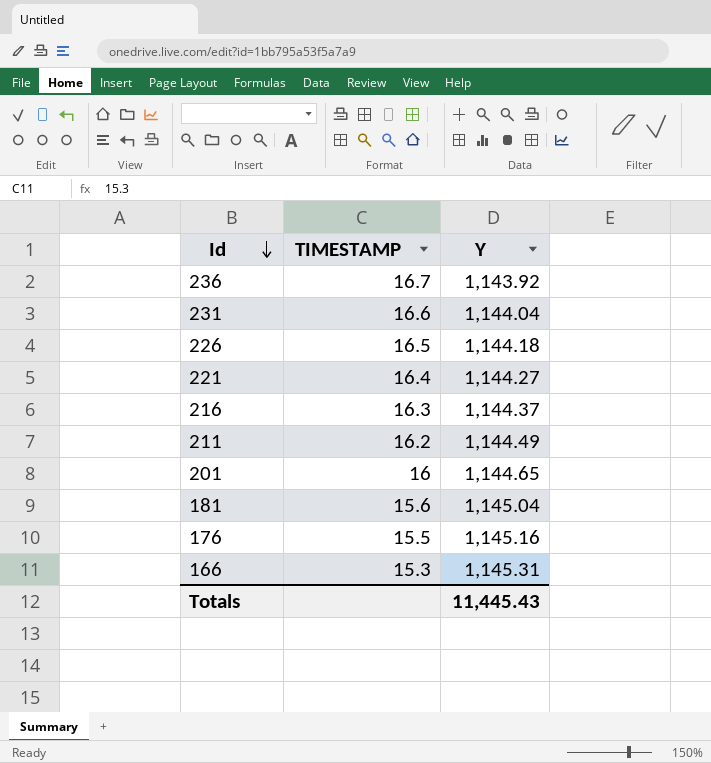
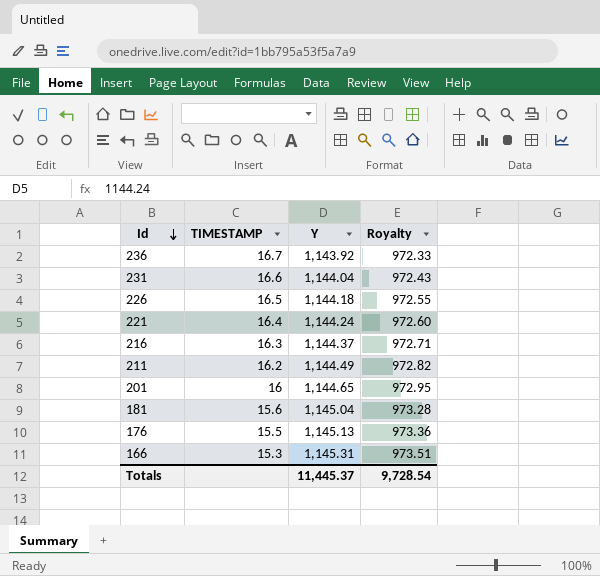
column Royalty | formula: none -> [Y] * 0.85
221 | Y: 1,144.27 -> 1,144.24
176 | Y: 1,145.16 -> 1,145.13
Totals | Y: 11,445.43 -> 11,445.37

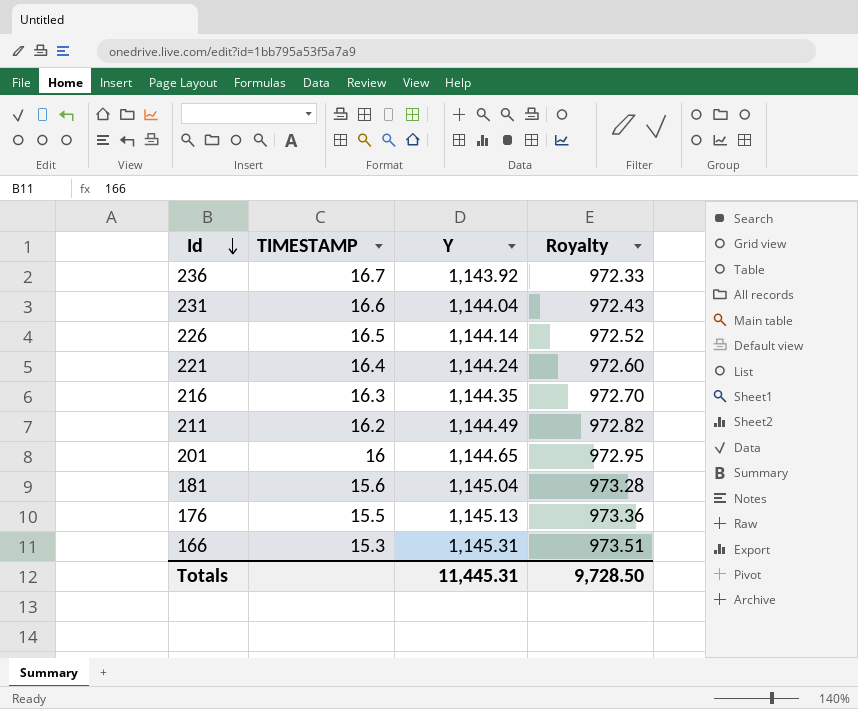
226 | Y: 1,144.18 -> 1,144.14
226 | Royalty: 972.55 -> 972.52
216 | Y: 1,144.37 -> 1,144.35
216 | Royalty: 972.71 -> 972.70
Totals | Y: 11,445.37 -> 11,445.31
Totals | Royalty: 9,728.54 -> 9,728.50

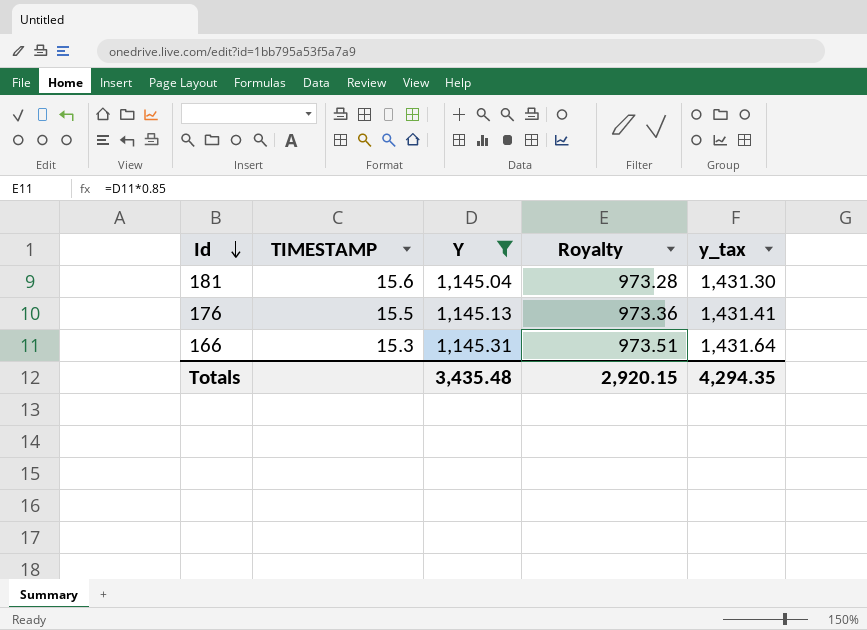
filter: none -> Y >= 1,145.04
column y_tax | formula: none -> [Y] * 1.25
Totals | Y: 11,445.31 -> 3,435.48
Totals | Royalty: 9,728.50 -> 2,920.15

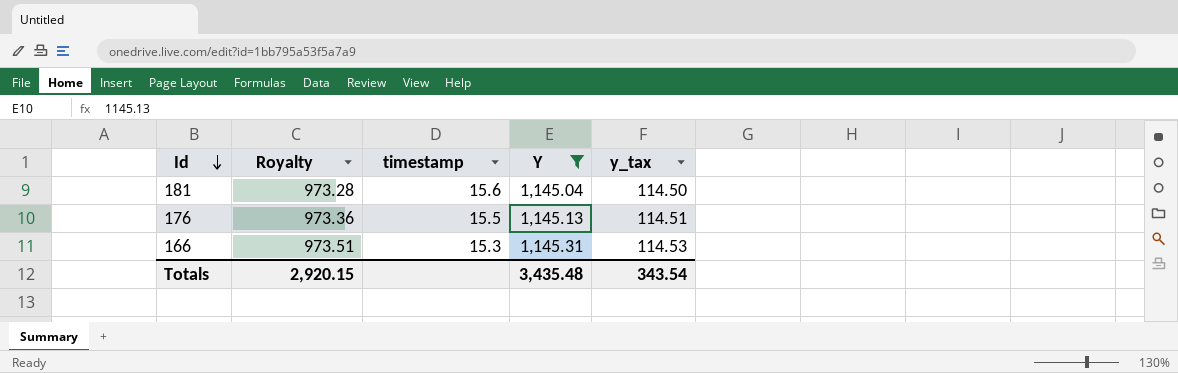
column Royalty | position: 4 -> 2
column name: TIMESTAMP -> timestamp
column y_tax | formula: [Y] * 1.25 -> [Y] * 0.1
Totals | y_tax: 4,294.35 -> 343.54

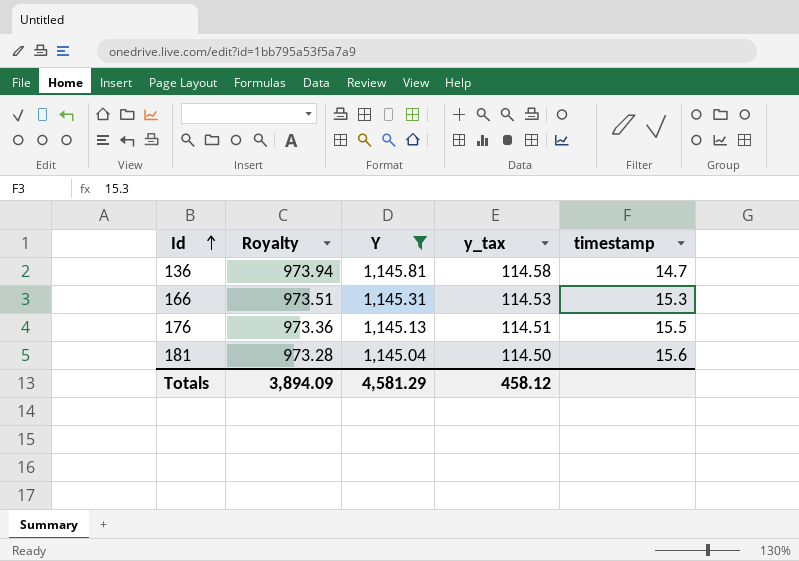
row order: Id descending -> Id ascending
column timestamp | position: 3 -> 5
row 136: none -> 973.94 | 1,145.81 | 114.58 | 14.7
Totals | Royalty: 2,920.15 -> 3,894.09
Totals | Y: 3,435.48 -> 4,581.29
Totals | y_tax: 343.54 -> 458.12

